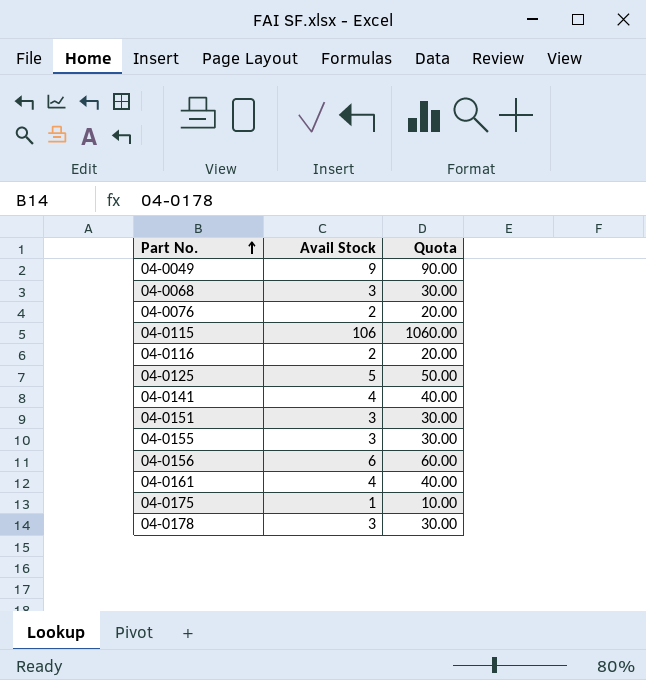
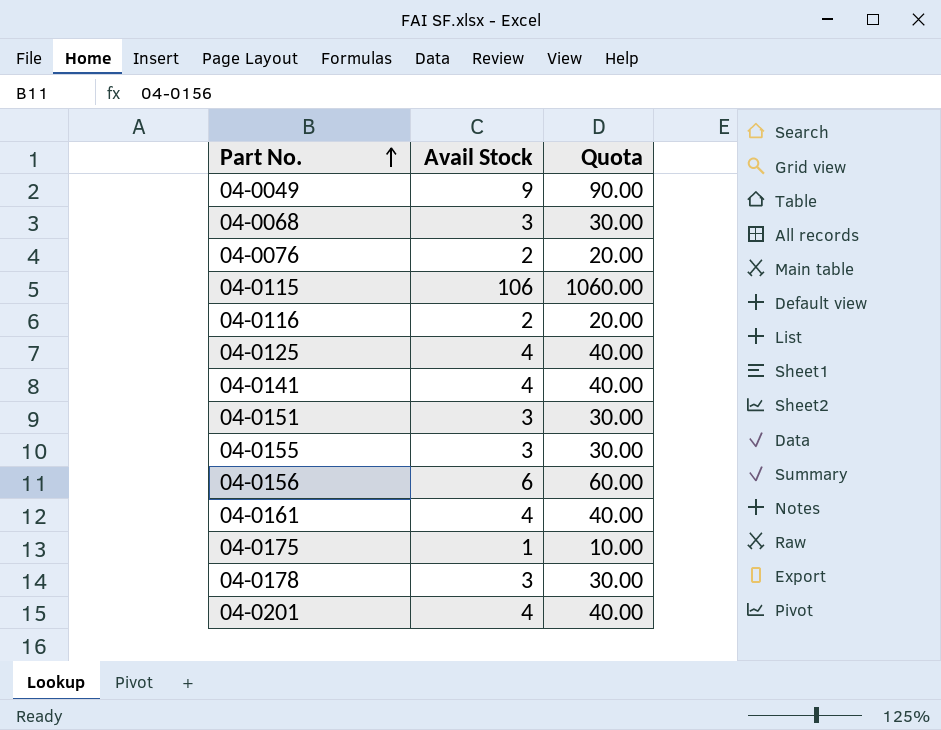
04-0125 | Avail Stock: 5 -> 4
04-0125 | Quota: 50.00 -> 40.00
row 04-0201: none -> 4 | 40.00

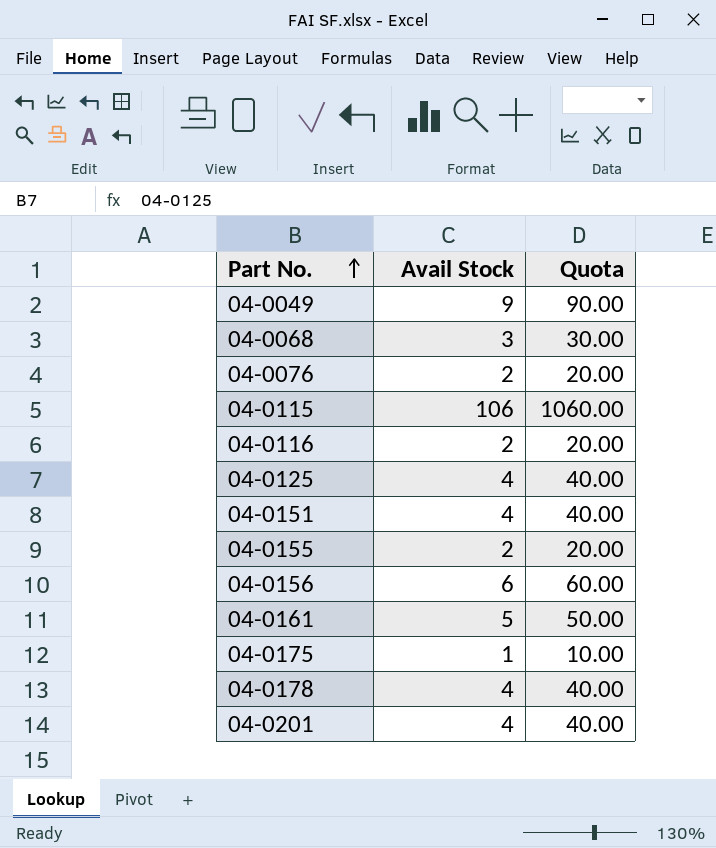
row 04-0141: 4 | 40.00 -> none
04-0151 | Avail Stock: 3 -> 4
04-0151 | Quota: 30.00 -> 40.00
04-0155 | Avail Stock: 3 -> 2
04-0155 | Quota: 30.00 -> 20.00
04-0161 | Avail Stock: 4 -> 5
04-0161 | Quota: 40.00 -> 50.00
04-0178 | Avail Stock: 3 -> 4
04-0178 | Quota: 30.00 -> 40.00

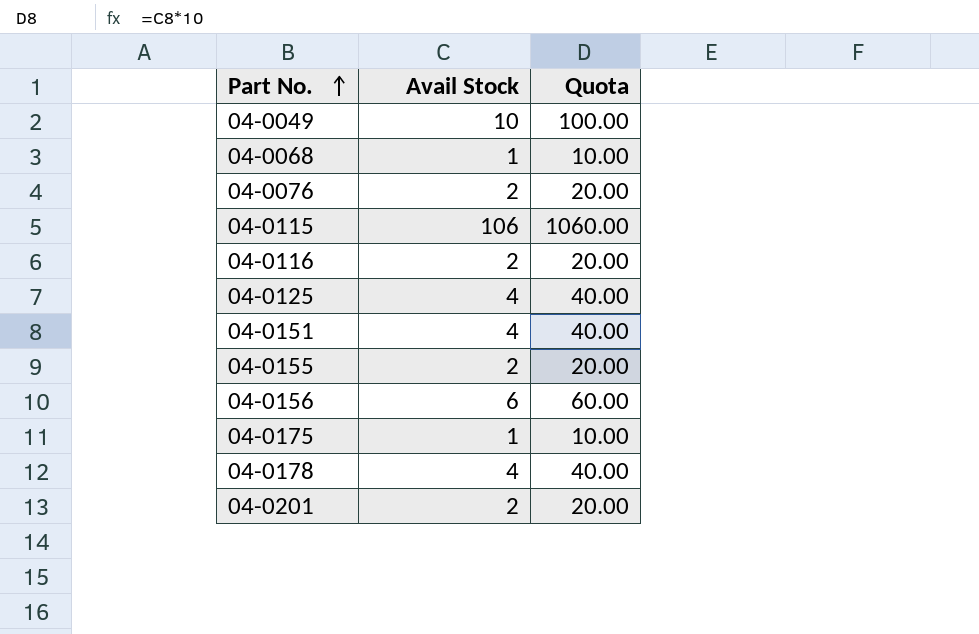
row 04-0161: 5 | 50.00 -> none
04-0049 | Avail Stock: 9 -> 10
04-0049 | Quota: 90.00 -> 100.00
04-0068 | Avail Stock: 3 -> 1
04-0068 | Quota: 30.00 -> 10.00
04-0201 | Avail Stock: 4 -> 2
04-0201 | Quota: 40.00 -> 20.00

